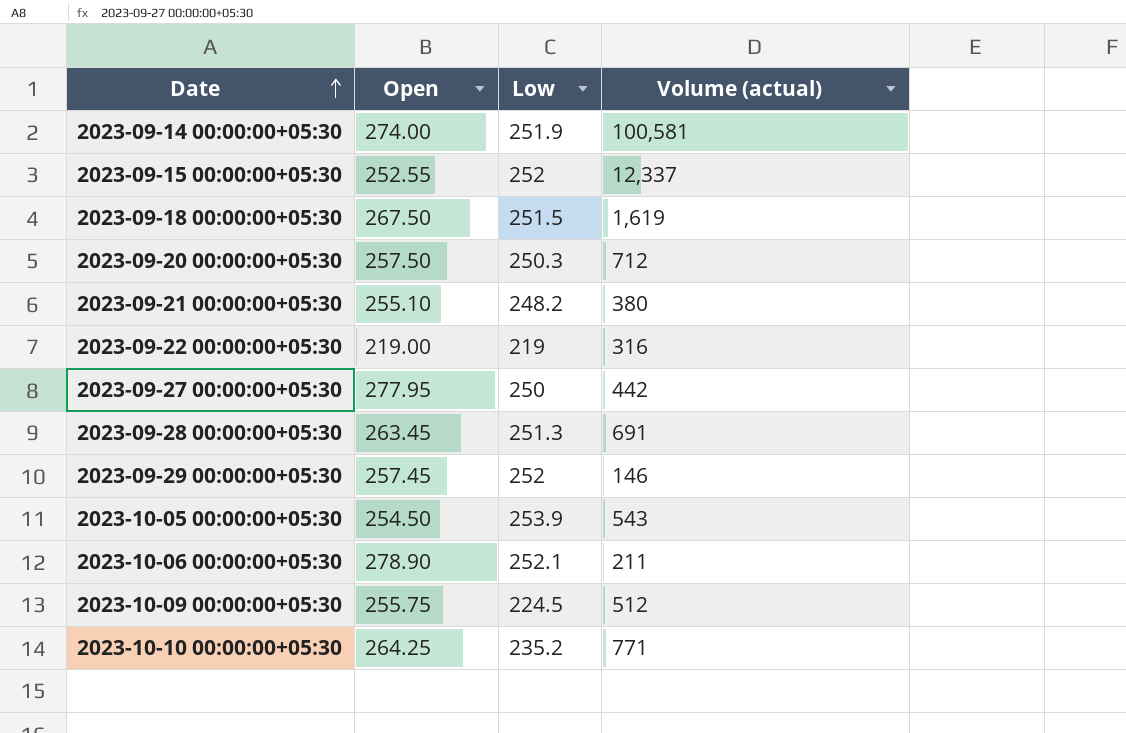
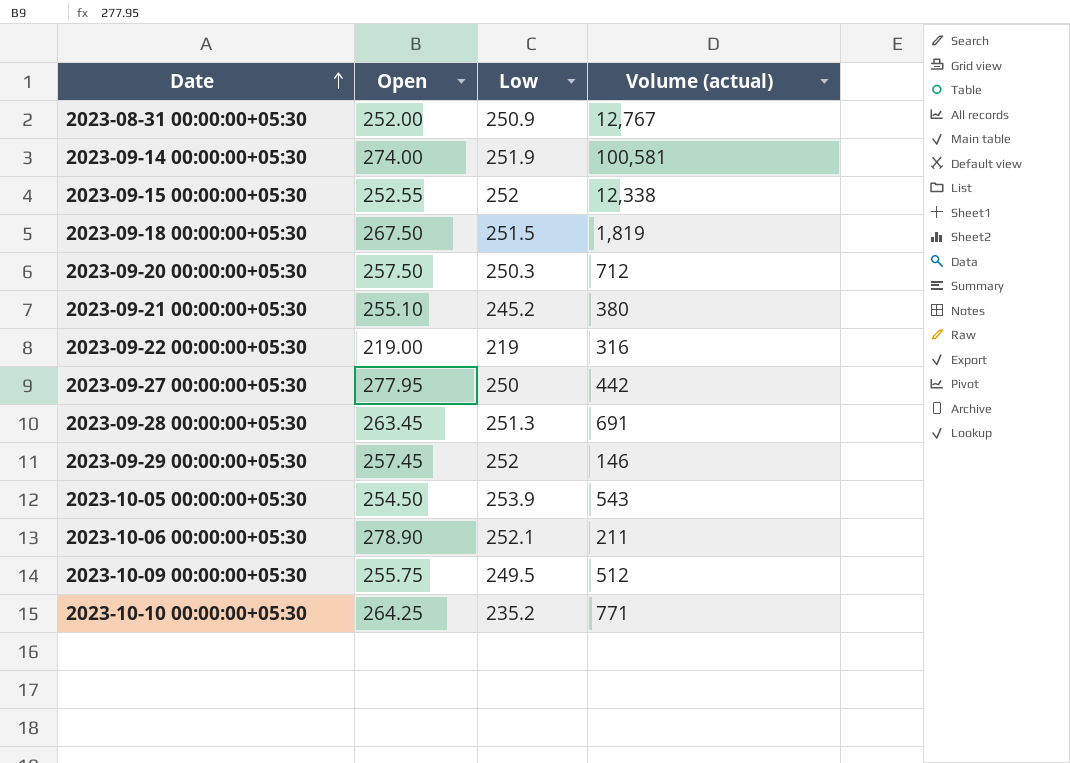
row 2023-08-31 00:00:00+05:30: none -> 252.00 | 250.9 | 12,767
2023-09-15 00:00:00+05:30 | Volume (actual): 12,337 -> 12,338
2023-09-18 00:00:00+05:30 | Volume (actual): 1,619 -> 1,819
2023-09-21 00:00:00+05:30 | Low: 248.2 -> 245.2
2023-10-09 00:00:00+05:30 | Low: 224.5 -> 249.5

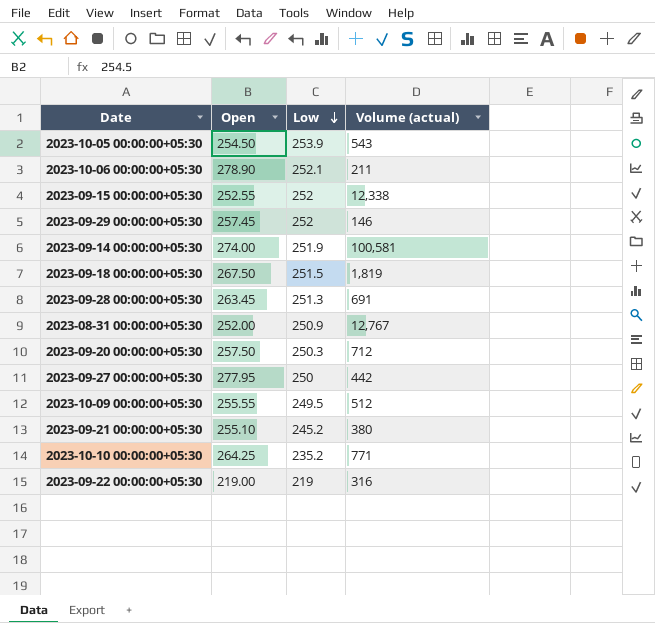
row order: Date ascending -> Low descending
2023-10-09 00:00:00+05:30 | Open: 255.75 -> 255.55

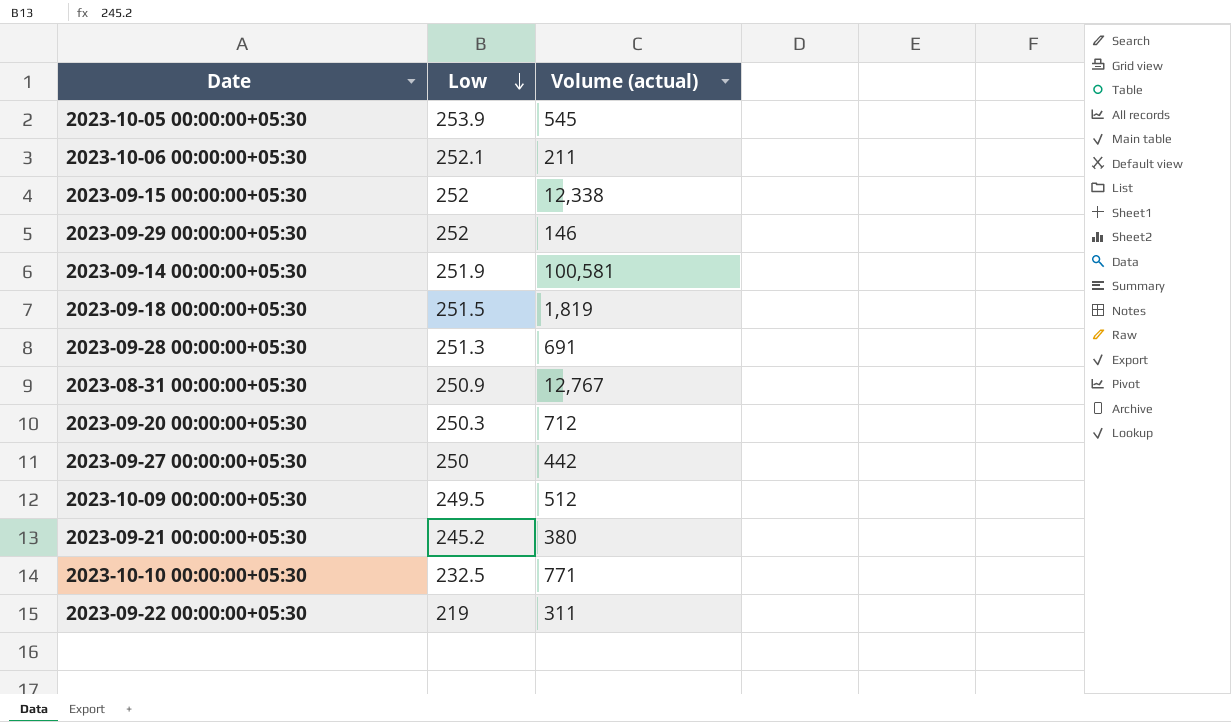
column Open | position: 2 -> none
2023-10-05 00:00:00+05:30 | Volume (actual): 543 -> 545
2023-10-10 00:00:00+05:30 | Low: 235.2 -> 232.5
2023-09-22 00:00:00+05:30 | Volume (actual): 316 -> 311

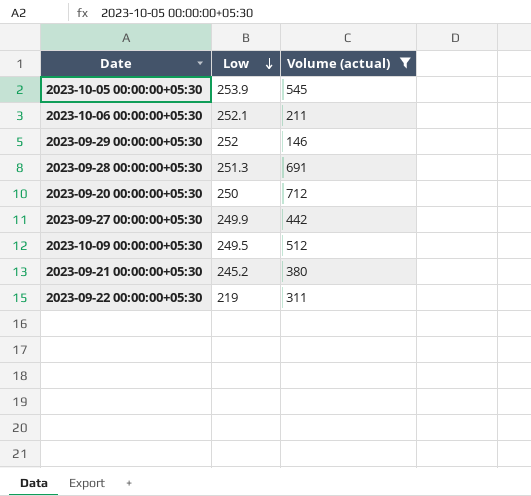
filter: none -> Volume (actual) <= 712
2023-09-20 00:00:00+05:30 | Low: 250.3 -> 250
2023-09-27 00:00:00+05:30 | Low: 250 -> 249.9

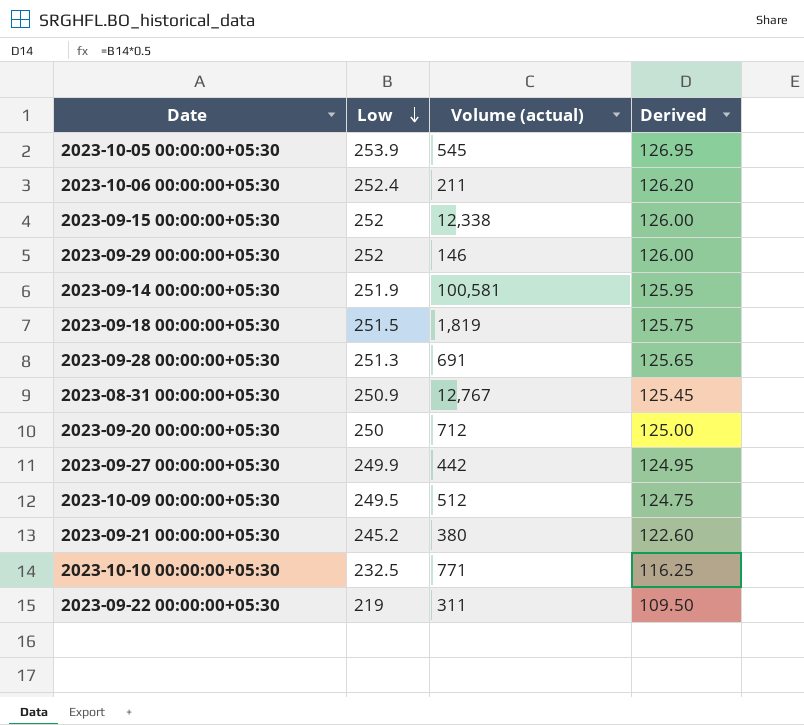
filter: Volume (actual) <= 712 -> none
column Derived | formula: none -> [Low] * 0.5
2023-10-06 00:00:00+05:30 | Low: 252.1 -> 252.4

